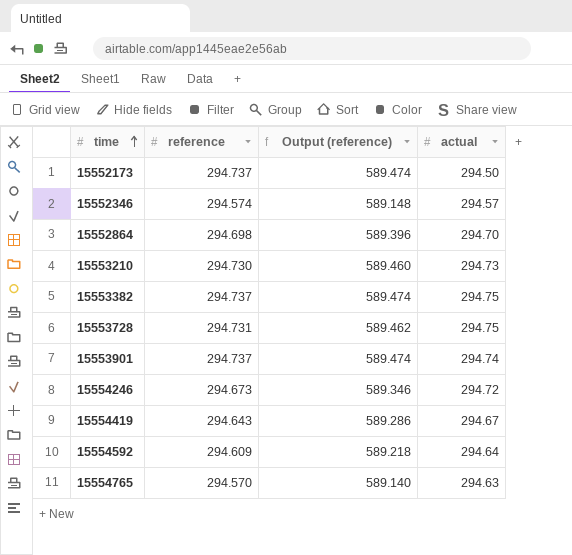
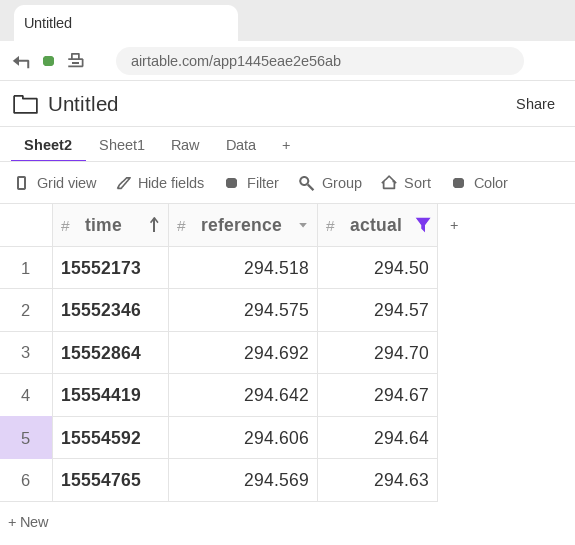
filter: none -> actual <= 294.70
column Output (reference) | formula: [reference] * 2 -> none
15552173 | reference: 294.737 -> 294.518
15552346 | reference: 294.574 -> 294.575
15552864 | reference: 294.698 -> 294.692
15554419 | reference: 294.643 -> 294.642
15554592 | reference: 294.609 -> 294.606
15554765 | reference: 294.570 -> 294.569

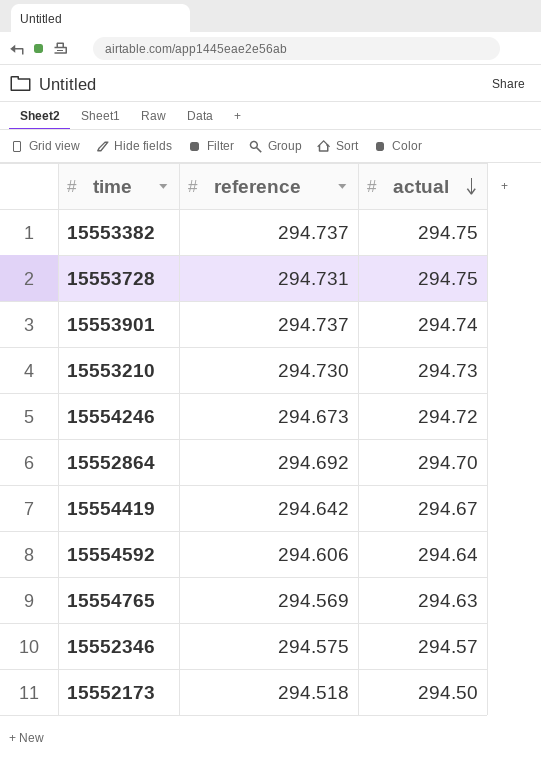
filter: actual <= 294.70 -> none
row order: time ascending -> actual descending

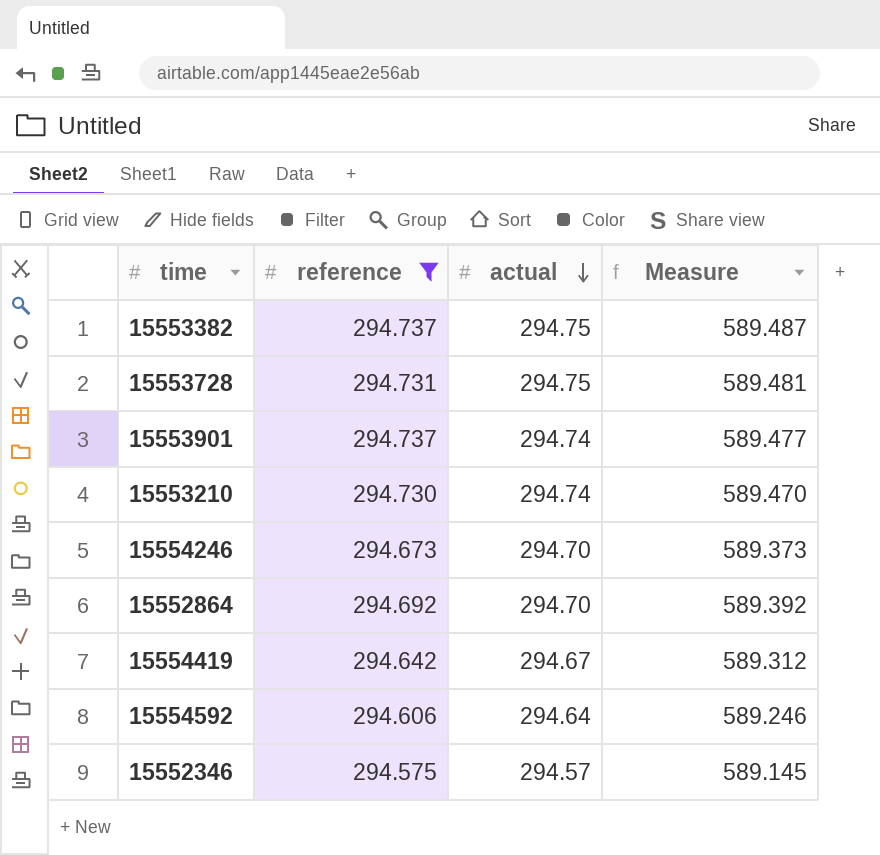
filter: none -> reference >= 294.575
column Measure | formula: none -> [reference] + [actual]
15553210 | actual: 294.73 -> 294.74
15554246 | actual: 294.72 -> 294.70

